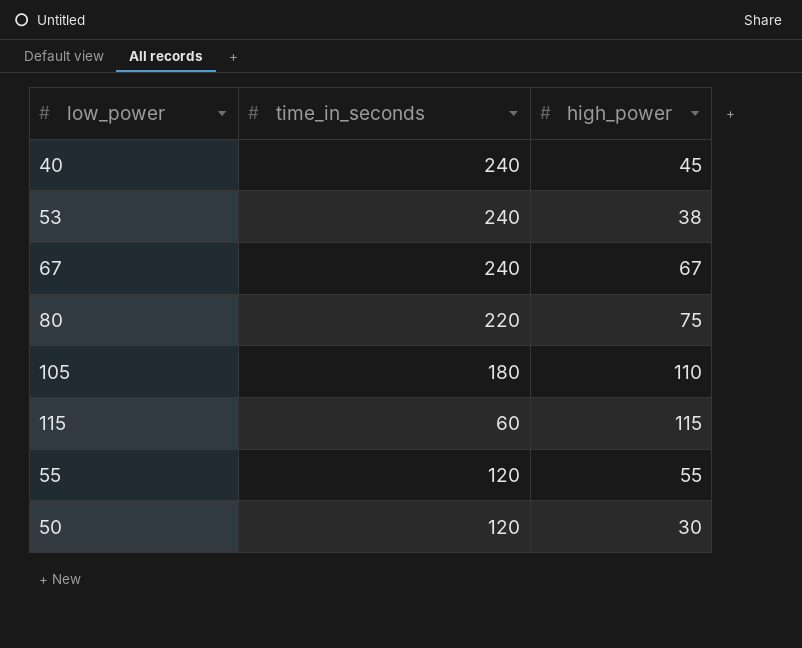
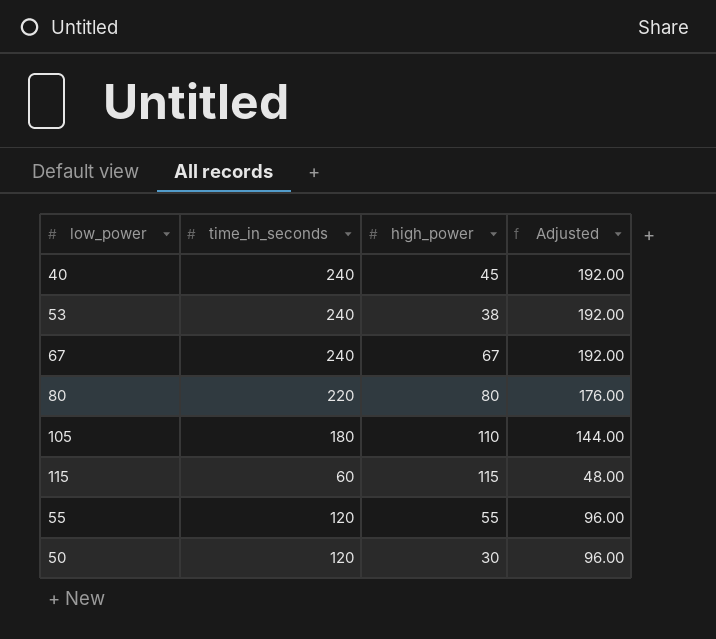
column Adjusted | formula: none -> [time_in_seconds] * 0.8
80 | high_power: 75 -> 80

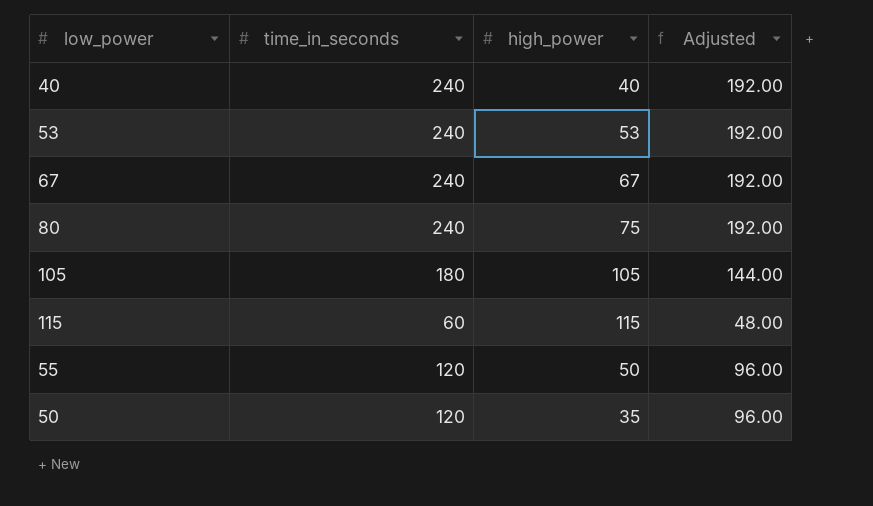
40 | high_power: 45 -> 40
53 | high_power: 38 -> 53
80 | time_in_seconds: 220 -> 240
80 | high_power: 80 -> 75
80 | Adjusted: 176.00 -> 192.00
105 | high_power: 110 -> 105
55 | high_power: 55 -> 50
50 | high_power: 30 -> 35

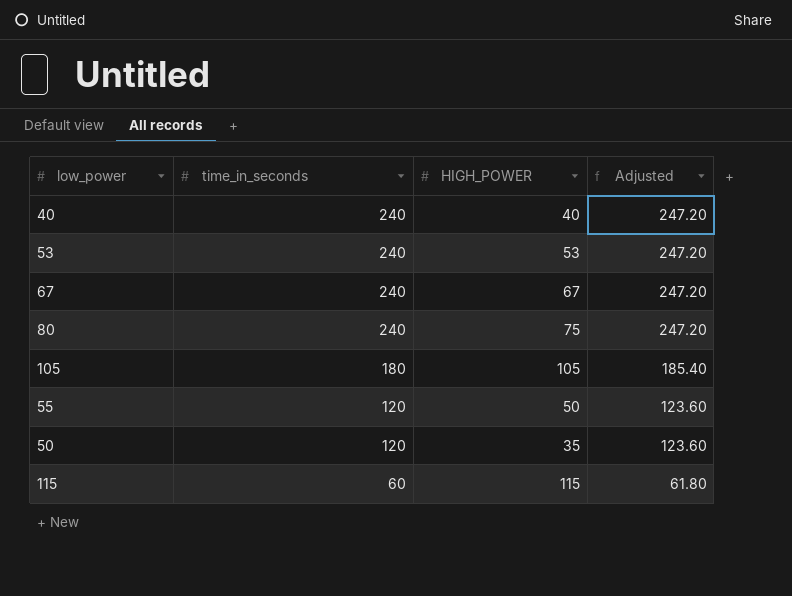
row order: none -> time_in_seconds descending
column name: high_power -> HIGH_POWER
column Adjusted | formula: [time_in_seconds] * 0.8 -> [time_in_seconds] * 1.03

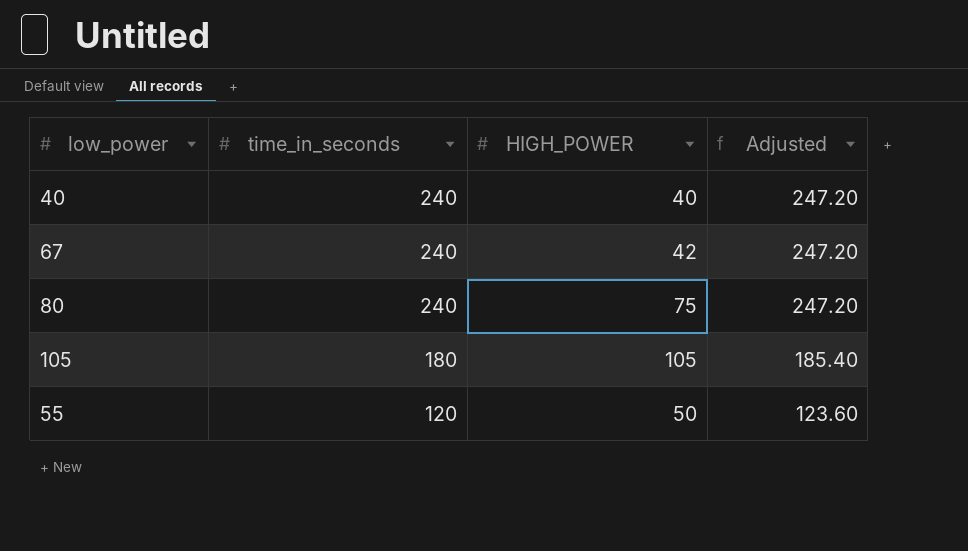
row 53: 240 | 53 | 247.20 -> none
row 50: 120 | 35 | 123.60 -> none
row 115: 60 | 115 | 61.80 -> none
67 | HIGH_POWER: 67 -> 42

